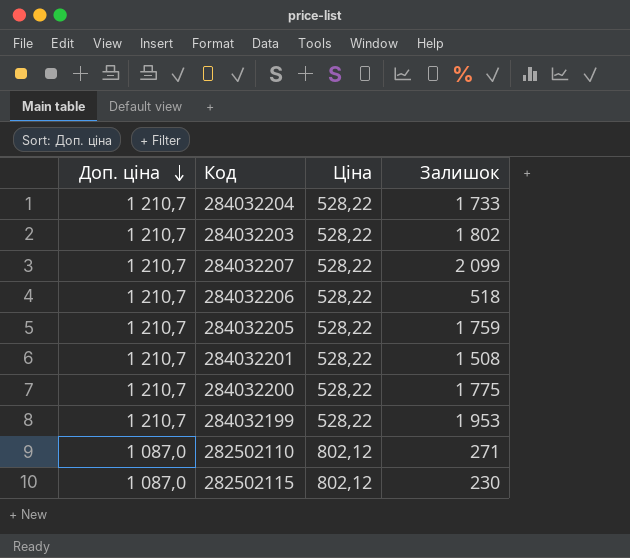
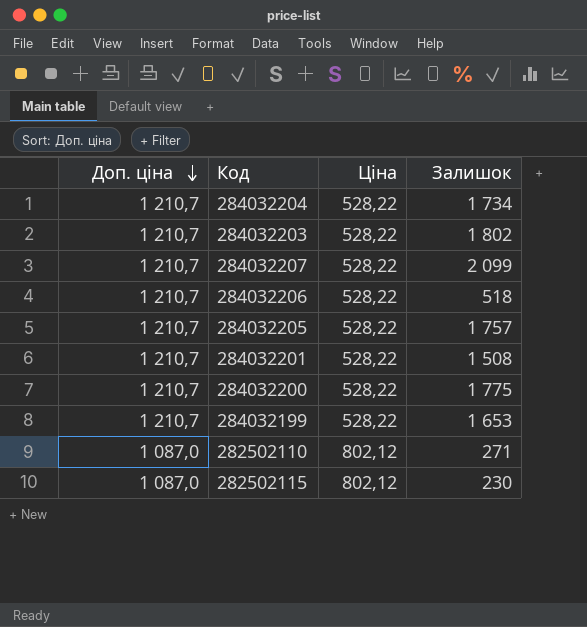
284032204 | Залишок: 1 733 -> 1 734
284032205 | Залишок: 1 759 -> 1 757
284032199 | Залишок: 1 953 -> 1 653

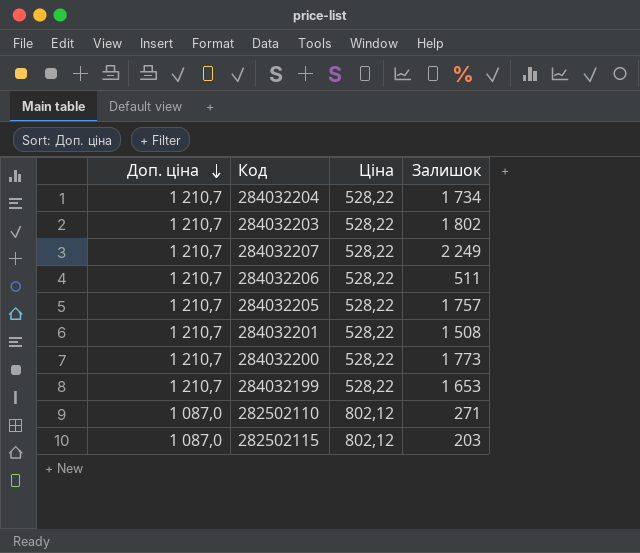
284032207 | Залишок: 2 099 -> 2 249
284032206 | Залишок: 518 -> 511
284032200 | Залишок: 1 775 -> 1 773
282502115 | Залишок: 230 -> 203

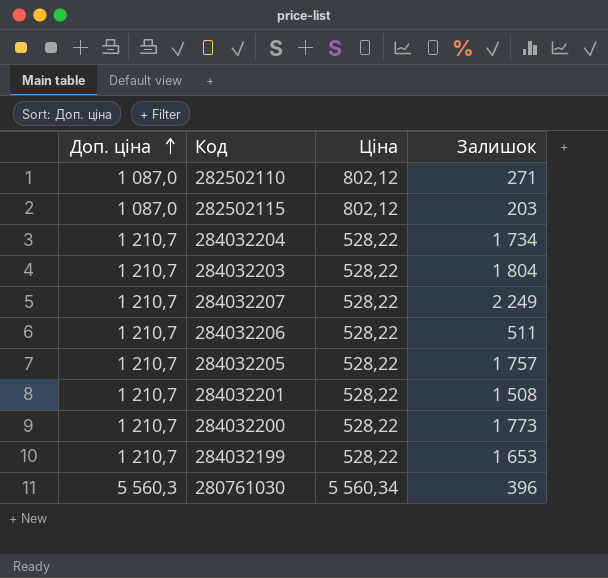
row order: Доп. ціна descending -> Доп. ціна ascending
284032203 | Залишок: 1 802 -> 1 804
row 280761030: none -> 5 560,3 | 5 560,34 | 396

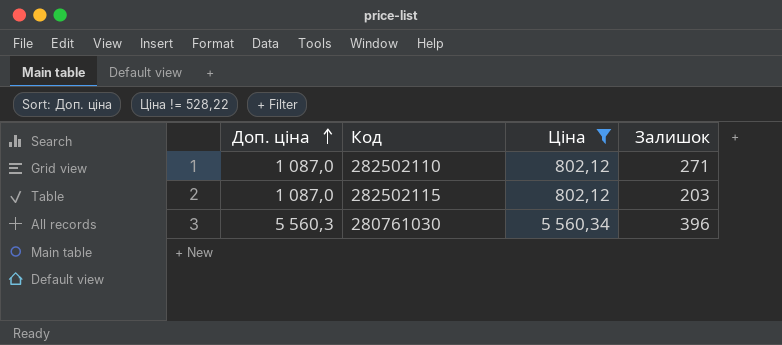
filter: none -> Ціна != 528,22

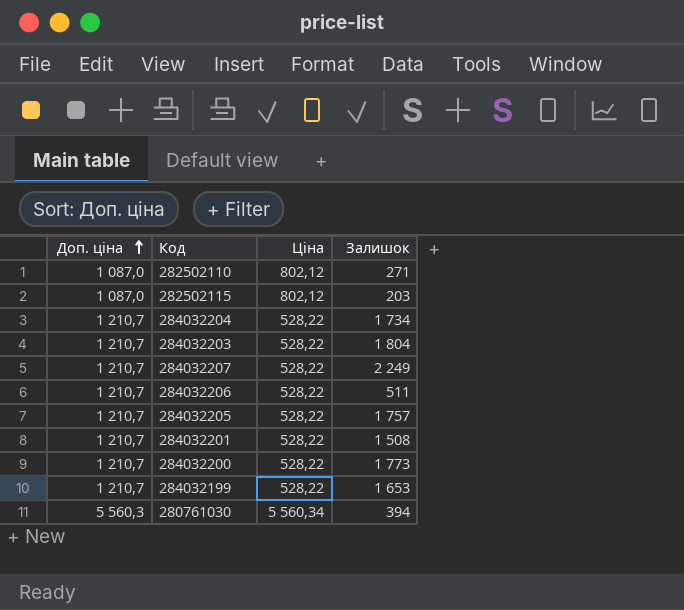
filter: Ціна != 528,22 -> none
280761030 | Залишок: 396 -> 394

